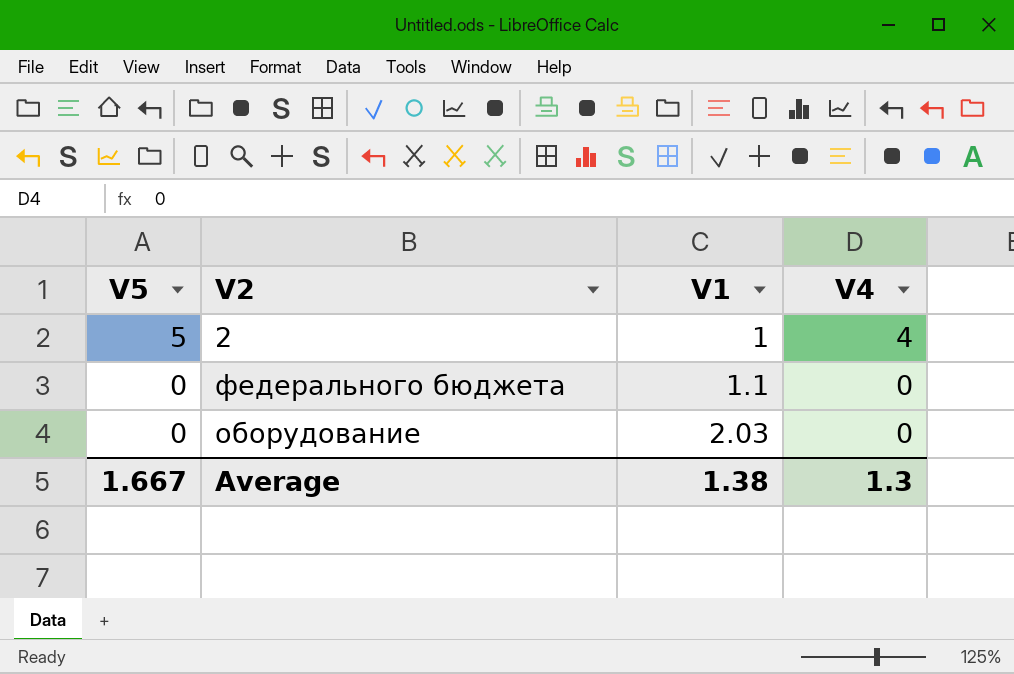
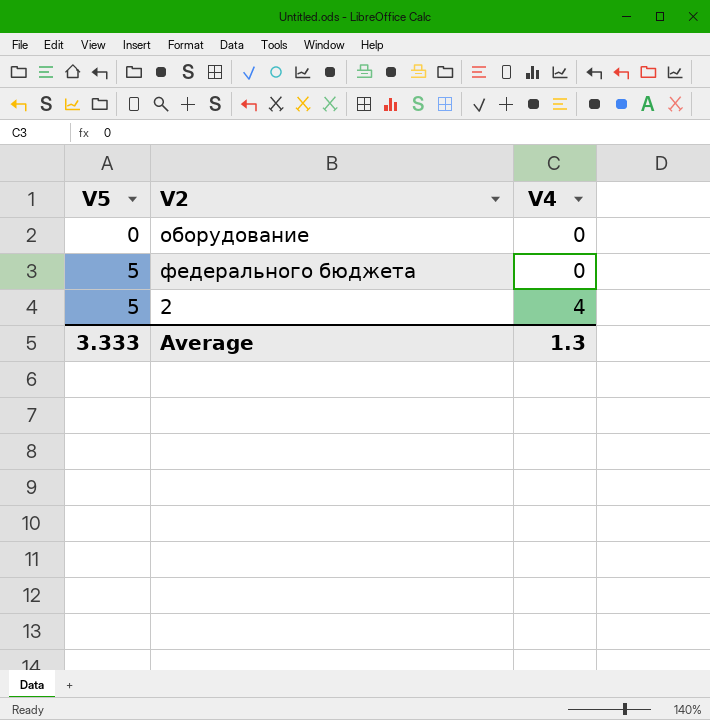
row order: V5 descending -> V5 ascending
column V1 | position: 3 -> none
федерального бюджета | V5: 0 -> 5
Average | V5: 1.667 -> 3.333

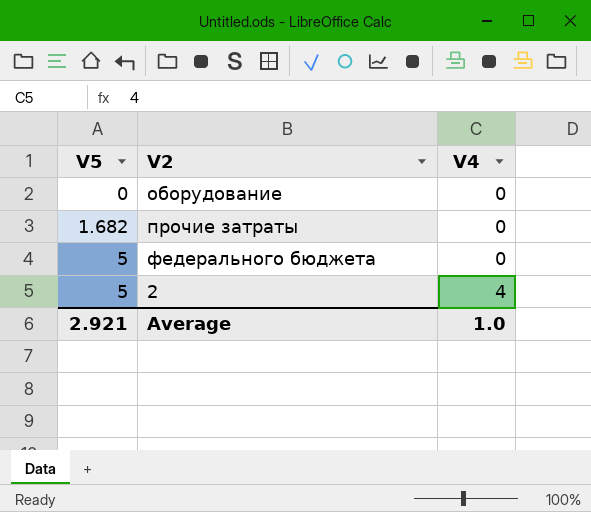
row прочие затраты: none -> 1.682 | 0
Average | V5: 3.333 -> 2.921
Average | V4: 1.3 -> 1.0

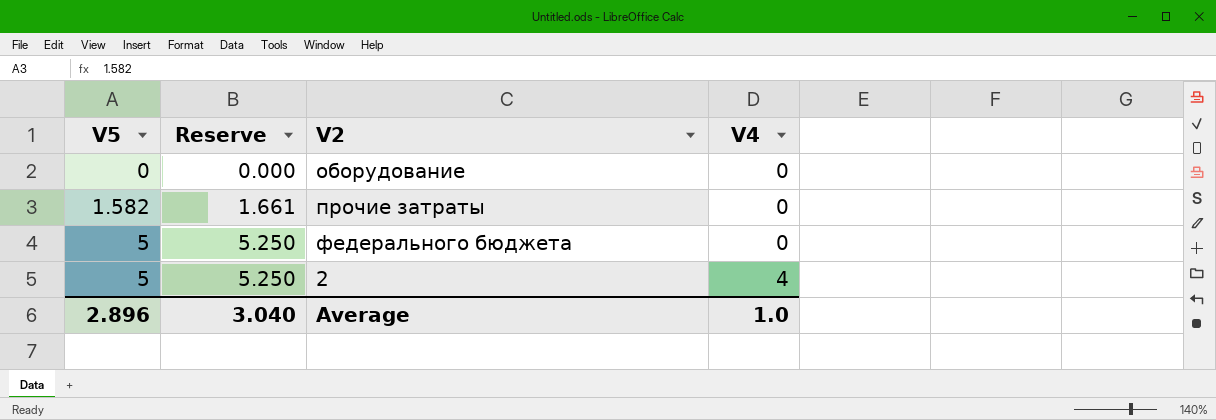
column Reserve | formula: none -> [V5] * 1.05
прочие затраты | V5: 1.682 -> 1.582
Average | V5: 2.921 -> 2.896

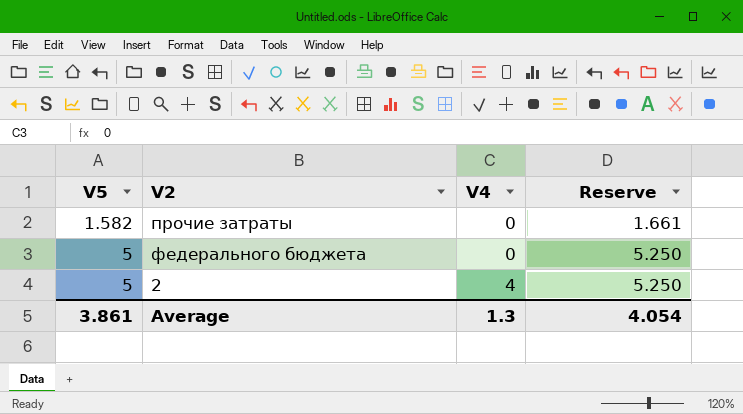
column Reserve | position: 2 -> 4
row оборудование: 0 | 0.000 | 0 -> none
Average | V5: 2.896 -> 3.861
Average | V4: 1.0 -> 1.3
Average | Reserve: 3.040 -> 4.054

